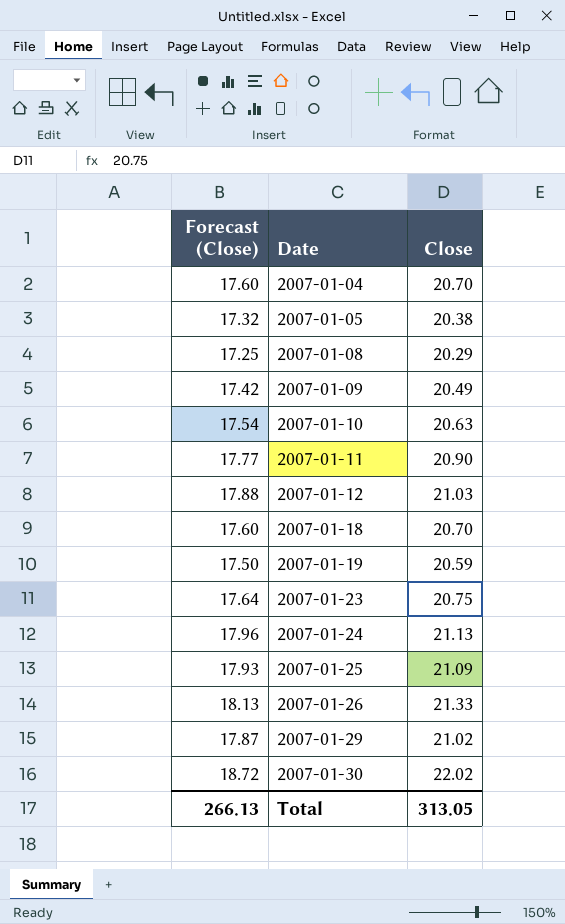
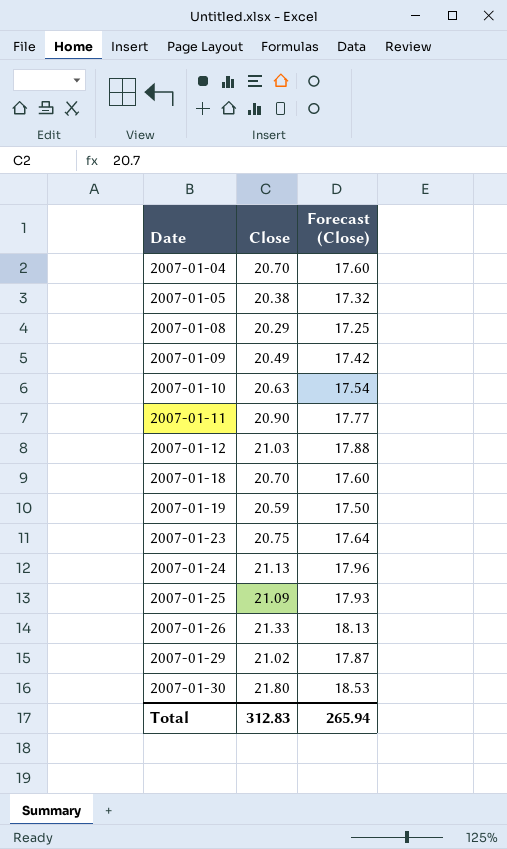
column Forecast (Close) | position: 1 -> 3
2007-01-30 | Close: 22.02 -> 21.80
2007-01-30 | Forecast (Close): 18.72 -> 18.53
Total | Close: 313.05 -> 312.83
Total | Forecast (Close): 266.13 -> 265.94

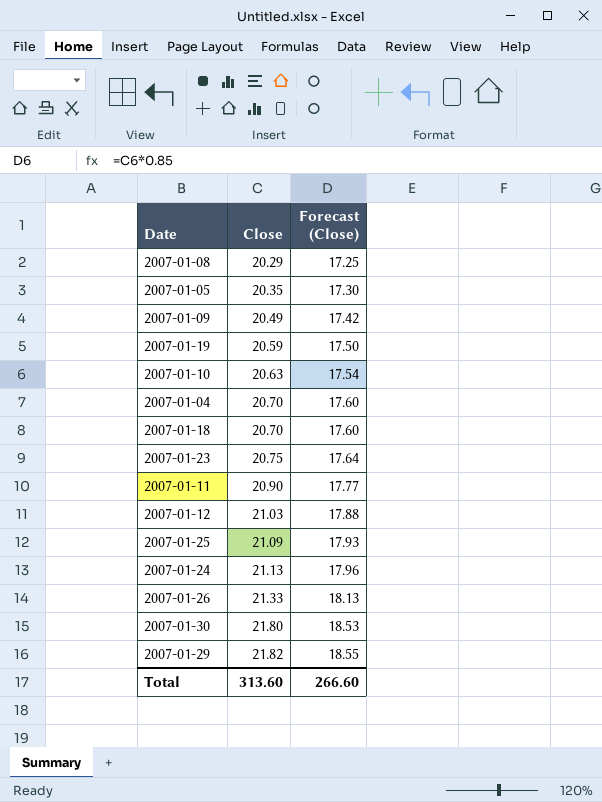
row order: Date ascending -> Close ascending
2007-01-05 | Close: 20.38 -> 20.35
2007-01-05 | Forecast (Close): 17.32 -> 17.30
2007-01-29 | Close: 21.02 -> 21.82
2007-01-29 | Forecast (Close): 17.87 -> 18.55
Total | Close: 312.83 -> 313.60
Total | Forecast (Close): 265.94 -> 266.60

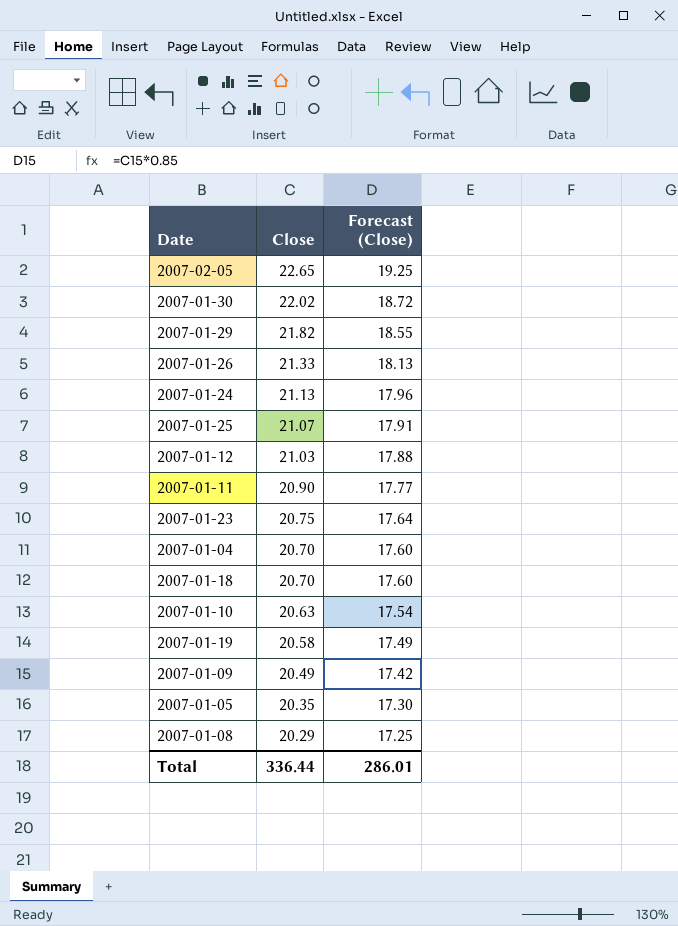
row order: Close ascending -> Close descending
row 2007-02-05: none -> 22.65 | 19.25
2007-01-30 | Close: 21.80 -> 22.02
2007-01-30 | Forecast (Close): 18.53 -> 18.72
2007-01-25 | Close: 21.09 -> 21.07
2007-01-25 | Forecast (Close): 17.93 -> 17.91
2007-01-19 | Close: 20.59 -> 20.58
2007-01-19 | Forecast (Close): 17.50 -> 17.49
Total | Close: 313.60 -> 336.44
Total | Forecast (Close): 266.60 -> 286.01

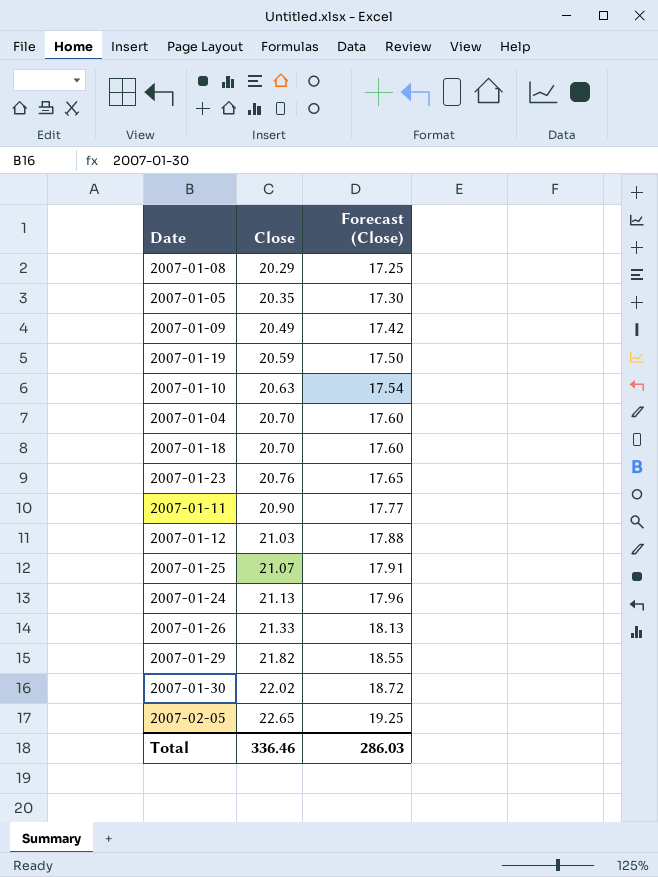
row order: Close descending -> Close ascending
2007-01-19 | Close: 20.58 -> 20.59
2007-01-19 | Forecast (Close): 17.49 -> 17.50
2007-01-23 | Close: 20.75 -> 20.76
2007-01-23 | Forecast (Close): 17.64 -> 17.65
Total | Close: 336.44 -> 336.46
Total | Forecast (Close): 286.01 -> 286.03

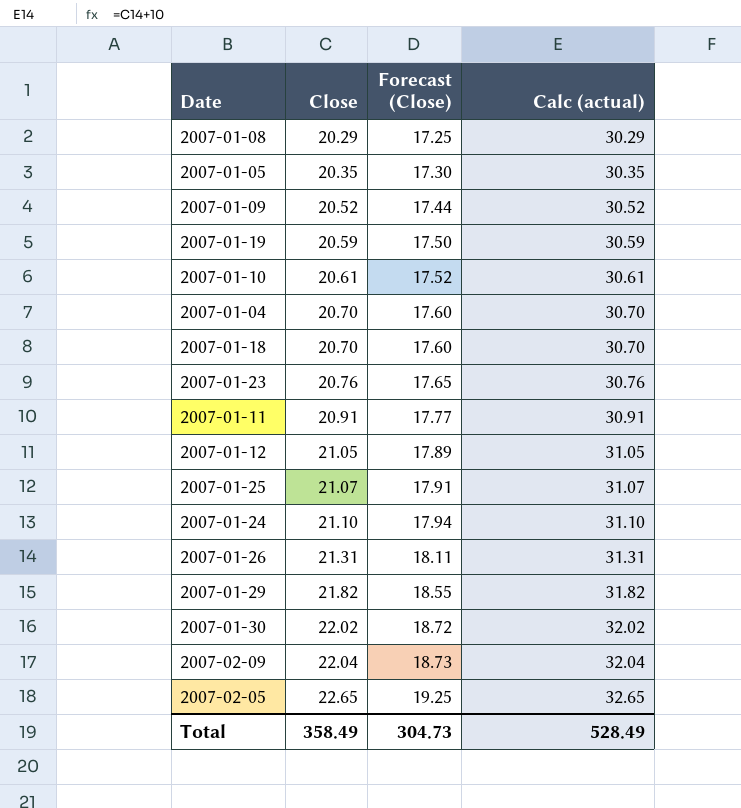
column Calc (actual) | formula: none -> [Close] + 10
2007-01-09 | Close: 20.49 -> 20.52
2007-01-09 | Forecast (Close): 17.42 -> 17.44
2007-01-10 | Close: 20.63 -> 20.61
2007-01-10 | Forecast (Close): 17.54 -> 17.52
2007-01-11 | Close: 20.90 -> 20.91
2007-01-12 | Close: 21.03 -> 21.05
2007-01-12 | Forecast (Close): 17.88 -> 17.89
2007-01-24 | Close: 21.13 -> 21.10
2007-01-24 | Forecast (Close): 17.96 -> 17.94
2007-01-26 | Close: 21.33 -> 21.31
2007-01-26 | Forecast (Close): 18.13 -> 18.11
row 2007-02-09: none -> 22.04 | 18.73 | 32.04
Total | Close: 336.46 -> 358.49
Total | Forecast (Close): 286.03 -> 304.73

